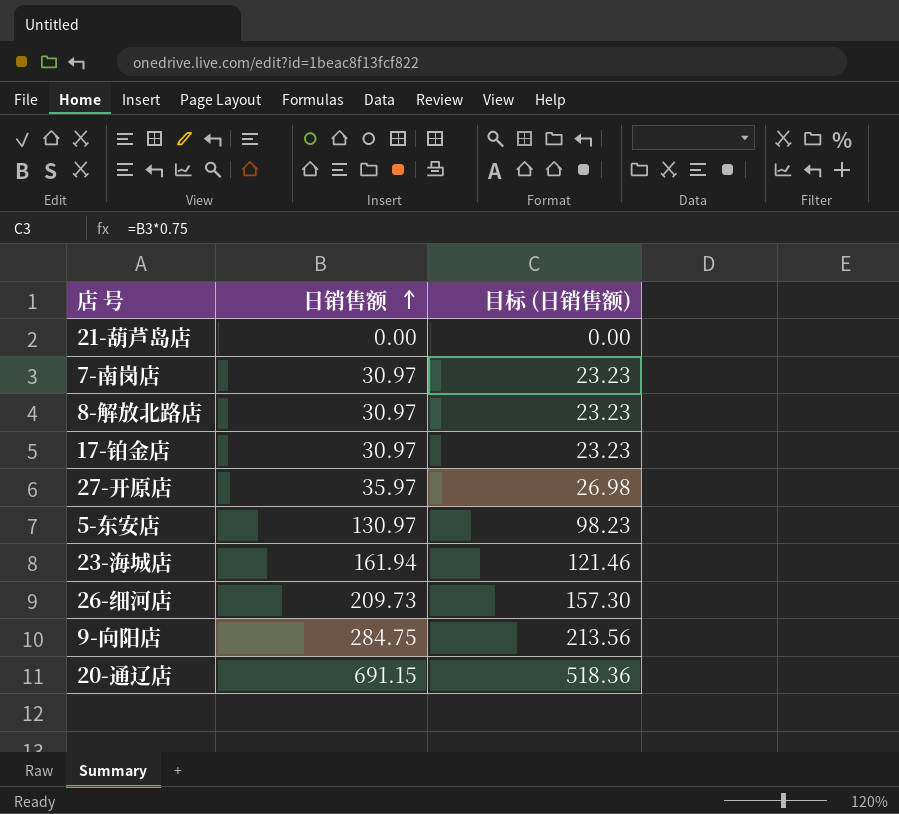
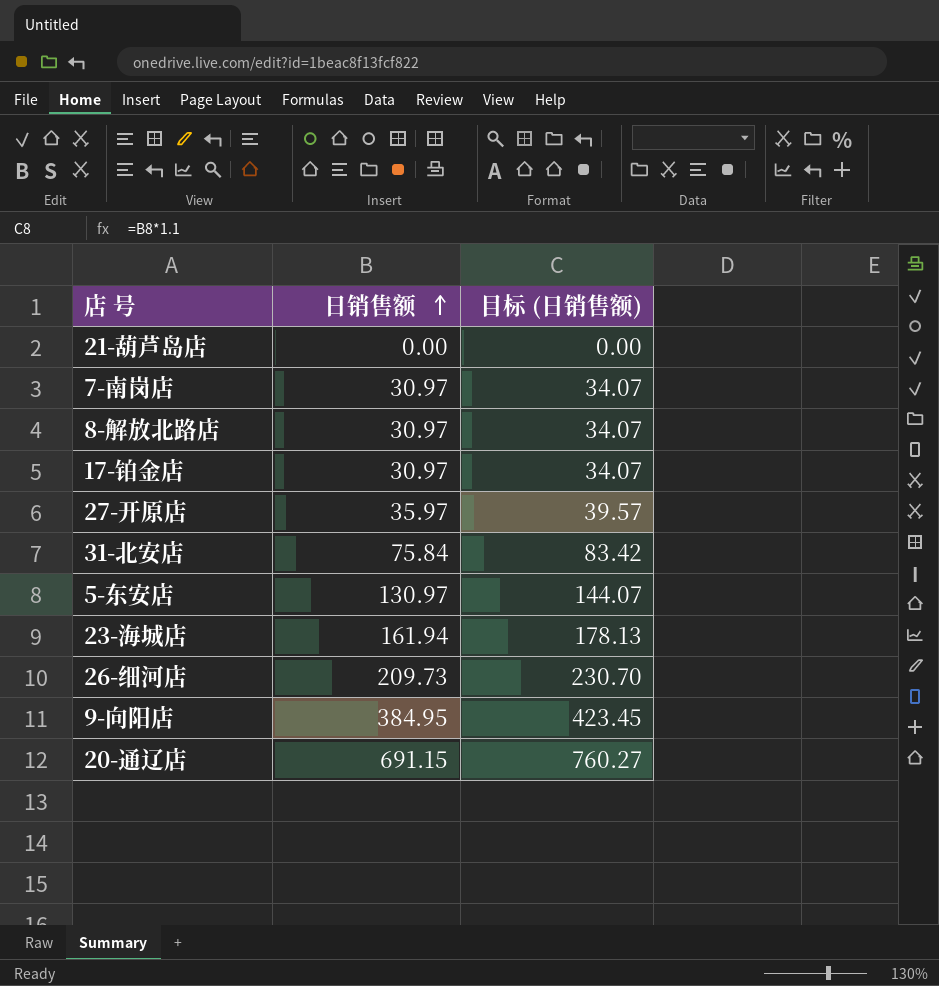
column 目标 (日销售额) | formula: [日销售额] * 0.75 -> [日销售额] * 1.1
row 31-北安店: none -> 75.84 | 83.42
9-向阳店 | 日销售额: 284.75 -> 384.95

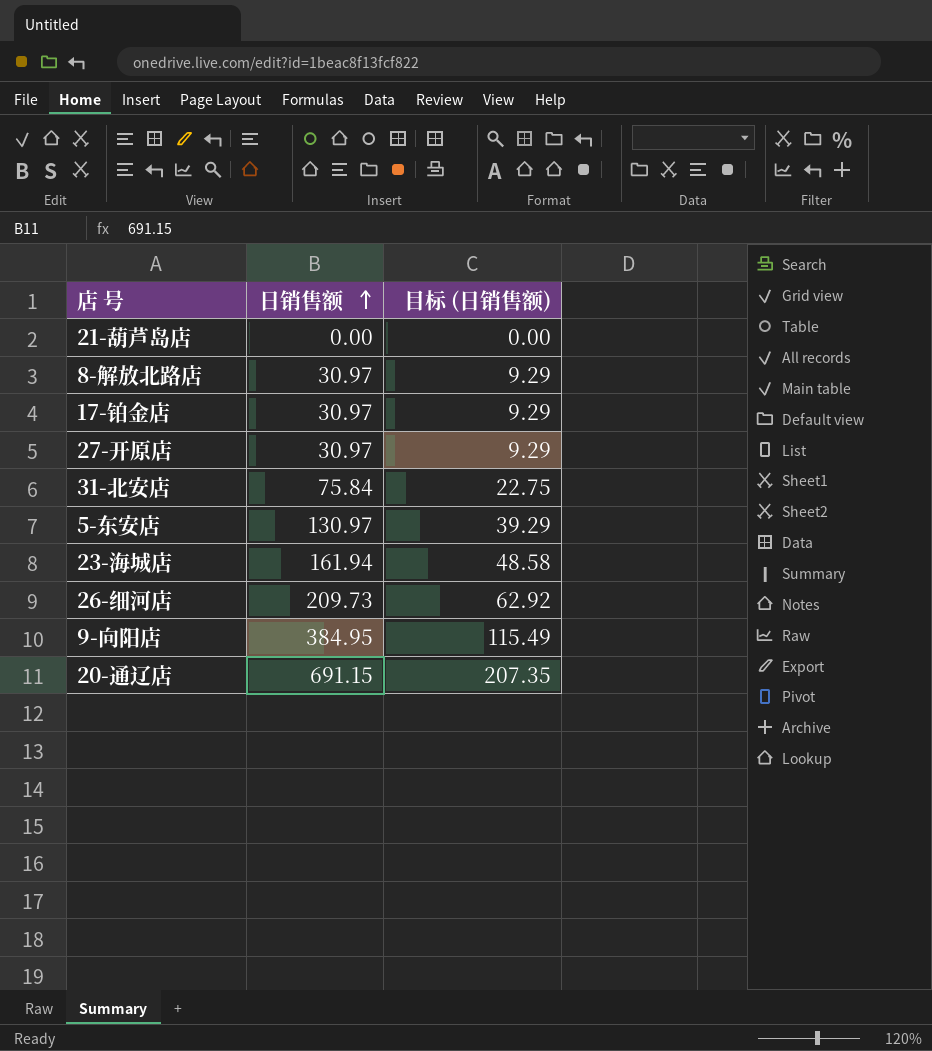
column 目标 (日销售额) | formula: [日销售额] * 1.1 -> [日销售额] * 0.3
row 7-南岗店: 30.97 | 34.07 -> none
27-开原店 | 日销售额: 35.97 -> 30.97

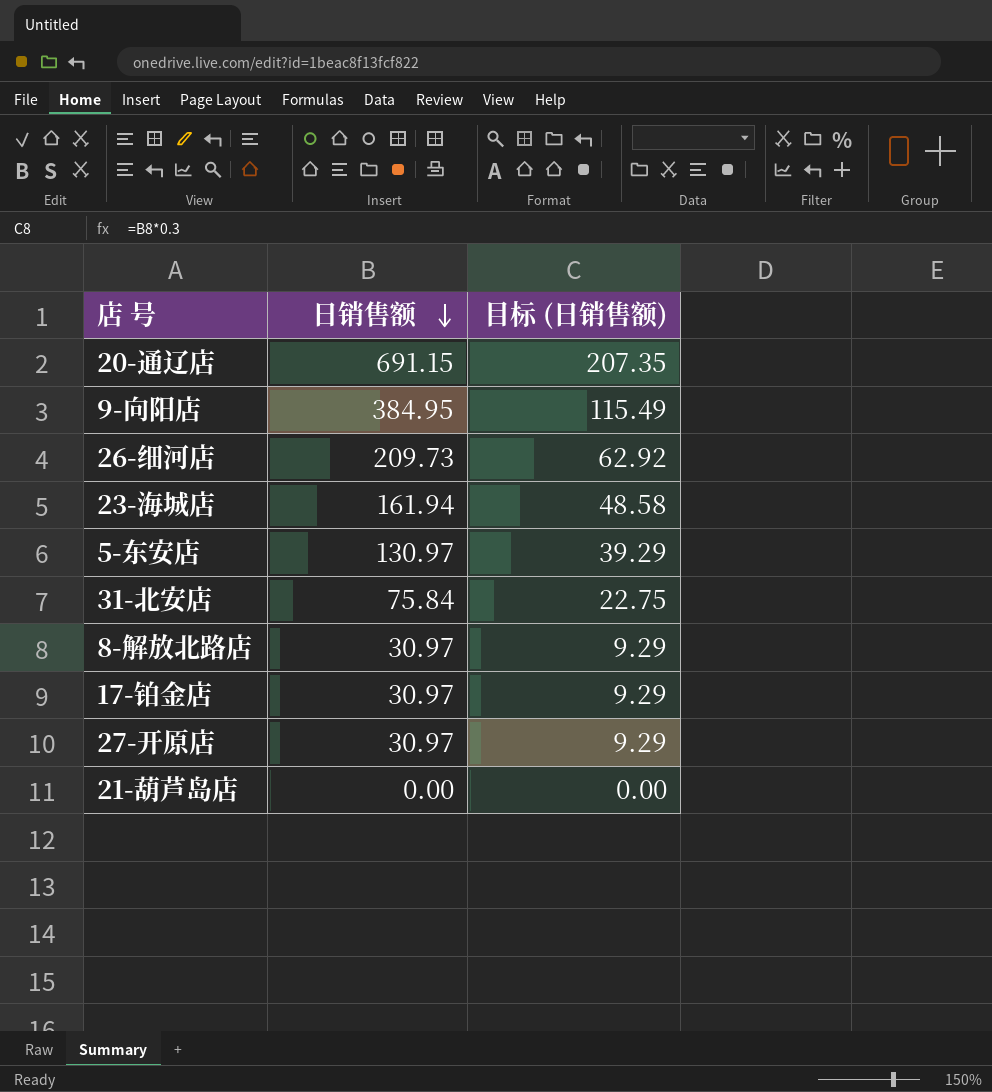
row order: 日销售额 ascending -> 日销售额 descending

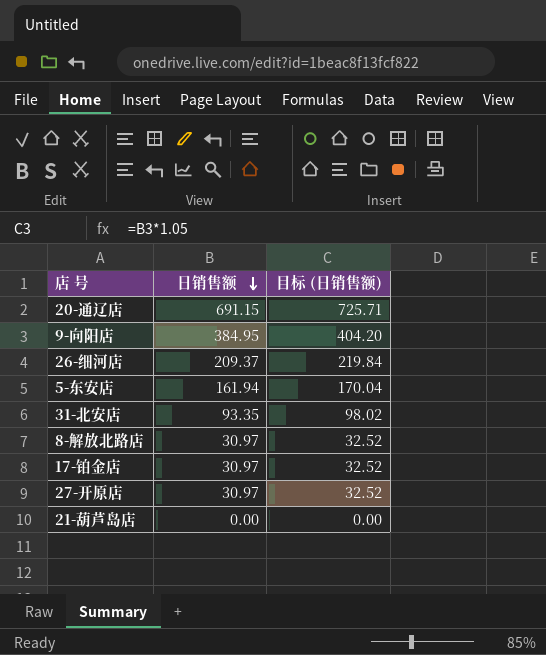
column 目标 (日销售额) | formula: [日销售额] * 0.3 -> [日销售额] * 1.05
row 23-海城店: 161.94 | 48.58 -> none
26-细河店 | 日销售额: 209.73 -> 209.37
5-东安店 | 日销售额: 130.97 -> 161.94
31-北安店 | 日销售额: 75.84 -> 93.35

